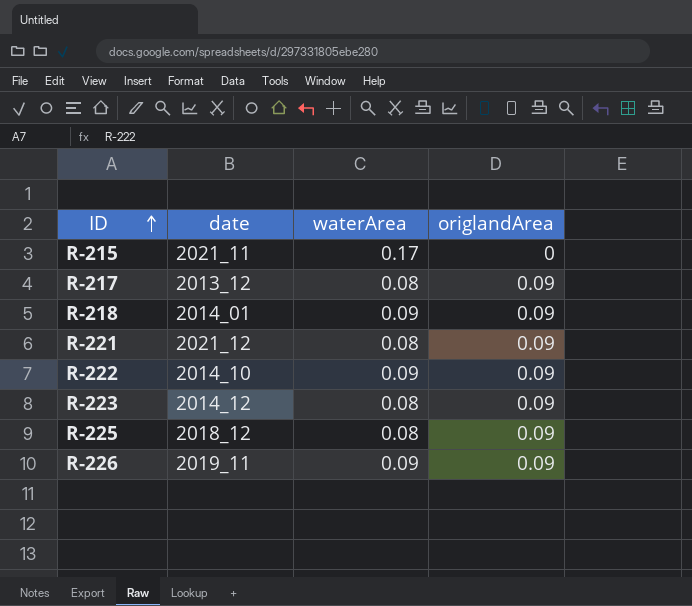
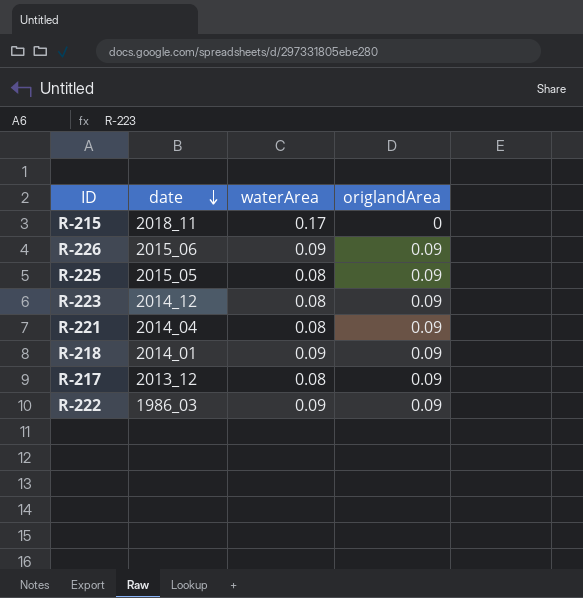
row order: ID ascending -> date descending
R-215 | date: 2021_11 -> 2018_11
R-226 | date: 2019_11 -> 2015_06
R-225 | date: 2018_12 -> 2015_05
R-221 | date: 2021_12 -> 2014_04
R-222 | date: 2014_10 -> 1986_03

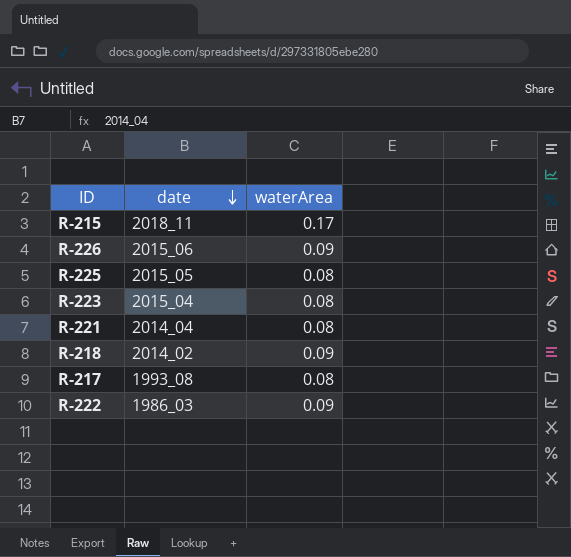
column origlandArea | position: 4 -> none
R-223 | date: 2014_12 -> 2015_04
R-218 | date: 2014_01 -> 2014_02
R-217 | date: 2013_12 -> 1993_08

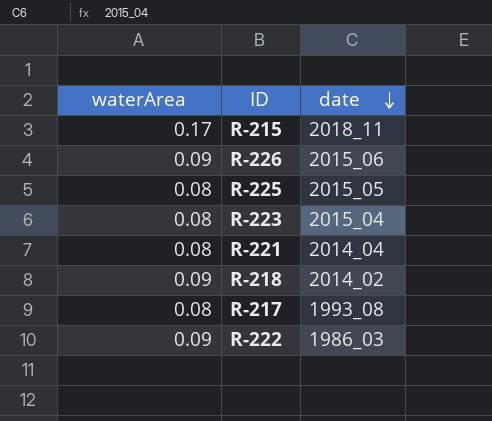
column waterArea | position: 3 -> 1

